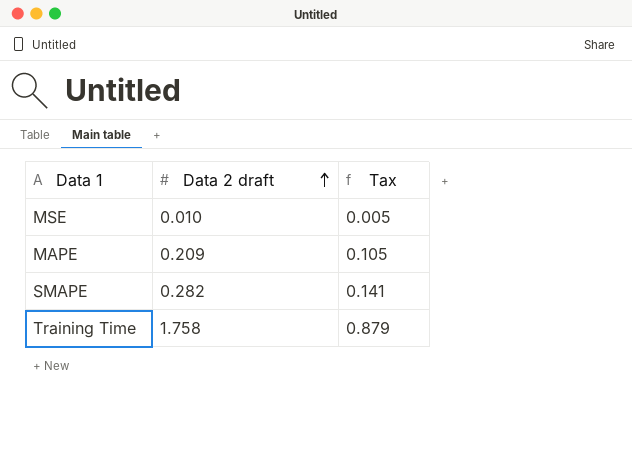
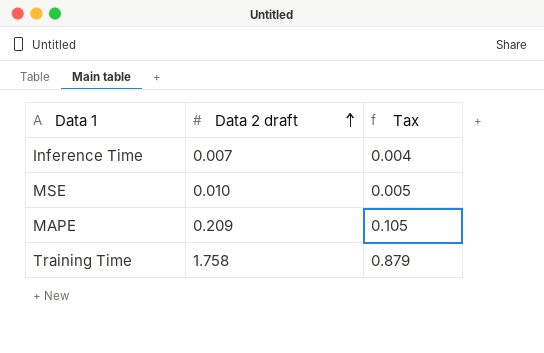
row SMAPE: 0.282 | 0.141 -> none
row Inference Time: none -> 0.007 | 0.004

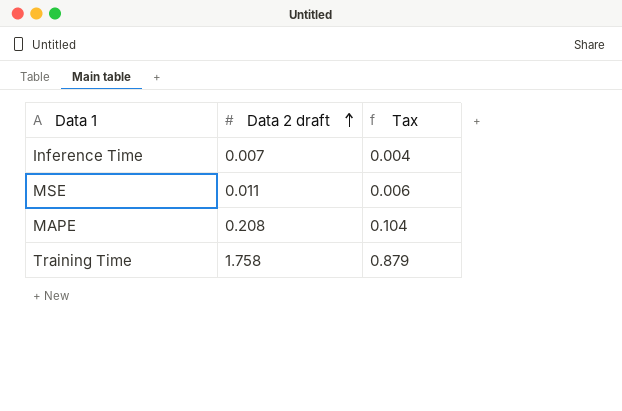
MSE | Data 2 draft: 0.010 -> 0.011
MSE | Tax: 0.005 -> 0.006
MAPE | Data 2 draft: 0.209 -> 0.208
MAPE | Tax: 0.105 -> 0.104

